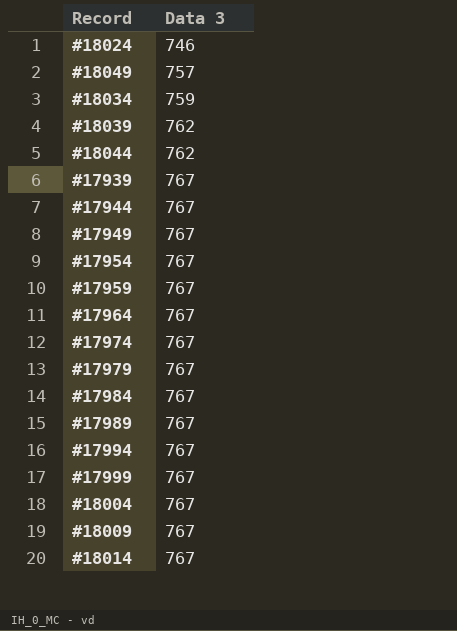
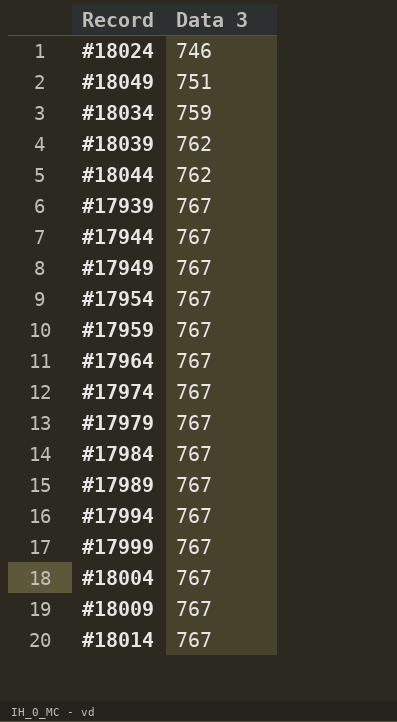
#18049 | Data 3: 757 -> 751

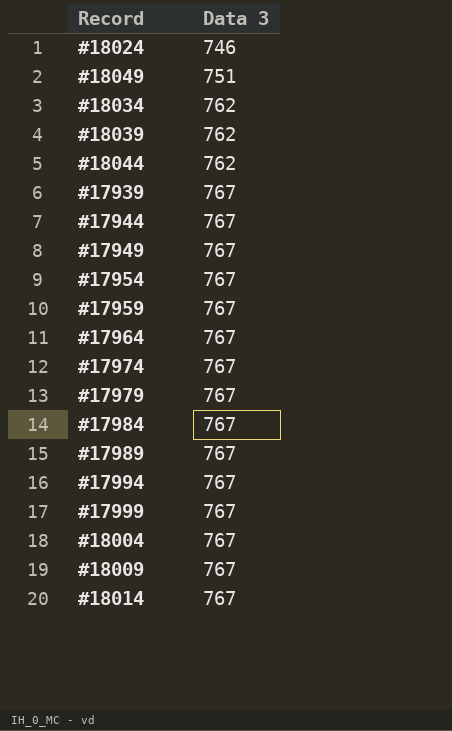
#18034 | Data 3: 759 -> 762

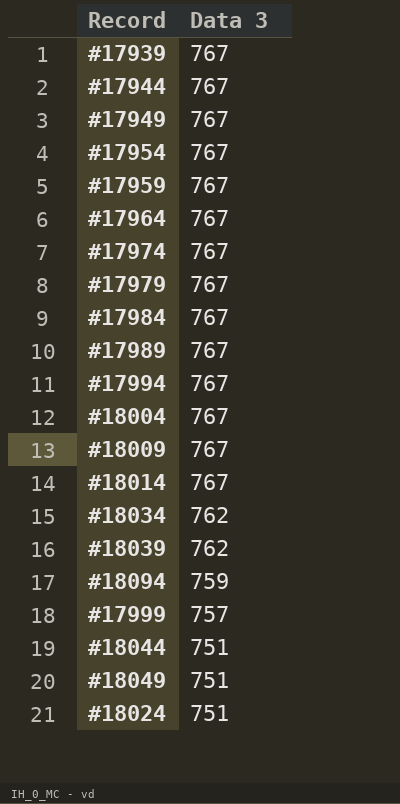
row order: Data 3 ascending -> Data 3 descending
row #18094: none -> 759
#17999 | Data 3: 767 -> 757
#18044 | Data 3: 762 -> 751
#18024 | Data 3: 746 -> 751

